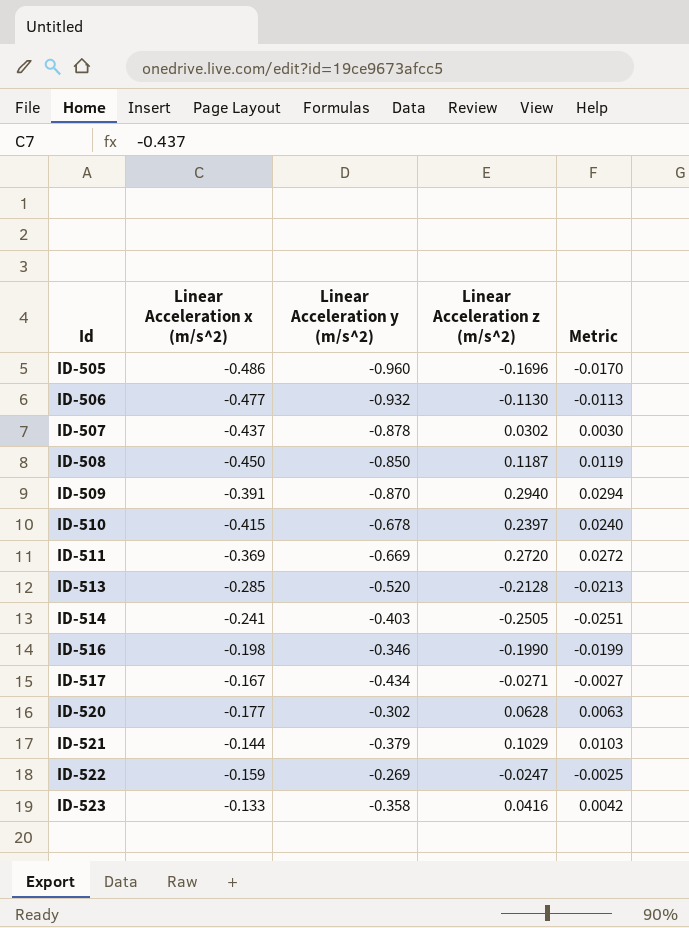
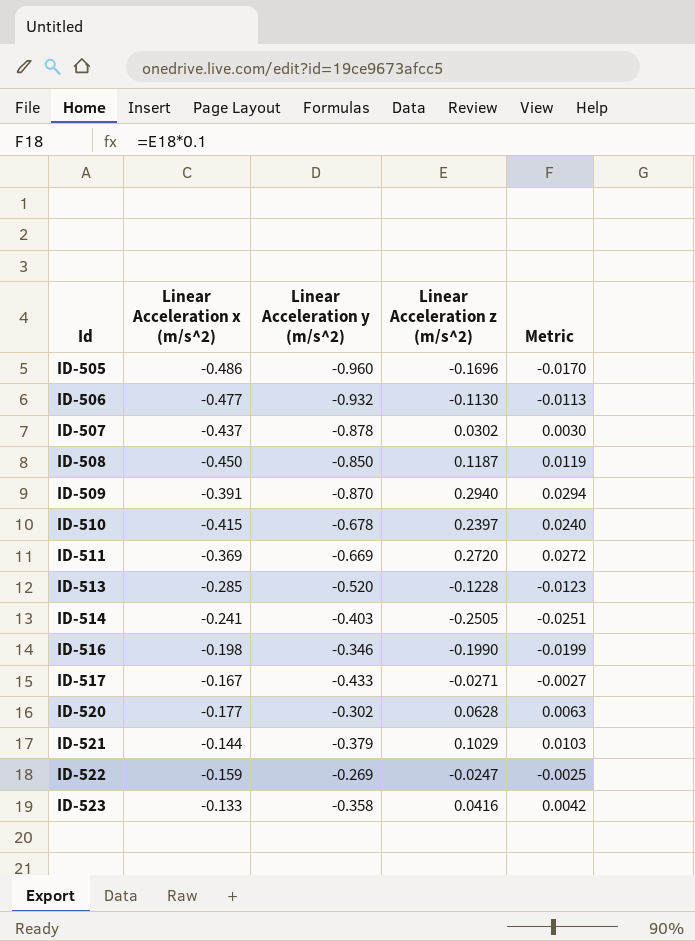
ID-513 | Linear Acceleration z (m/s^2): -0.2128 -> -0.1228
ID-513 | Metric: -0.0213 -> -0.0123
ID-517 | Linear Acceleration y (m/s^2): -0.434 -> -0.433

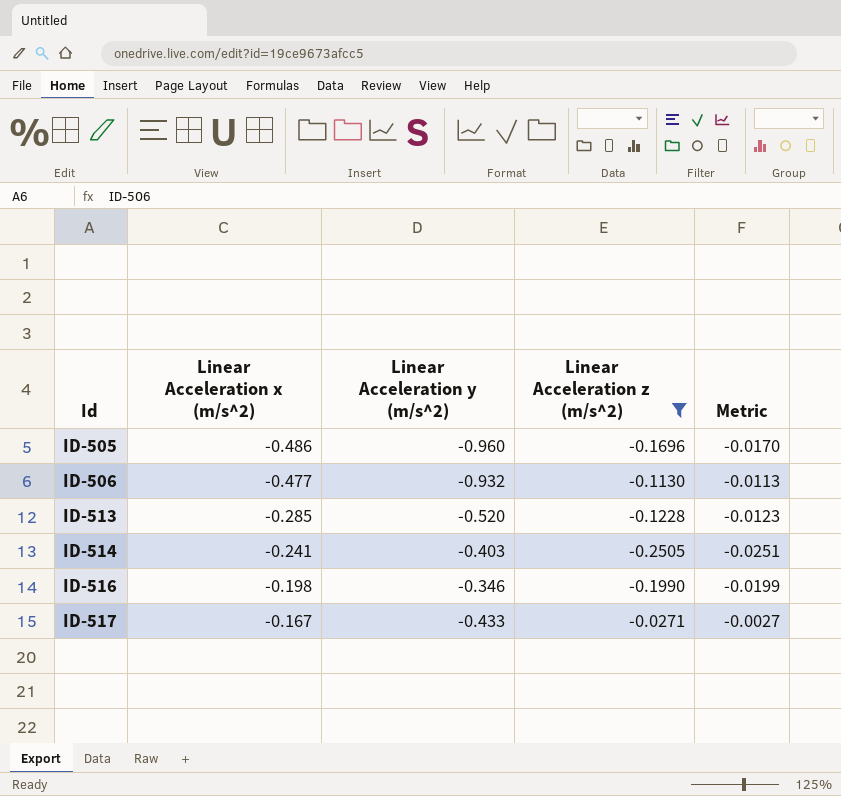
filter: none -> Linear Acceleration z (m/s^2) <= -0.0271

